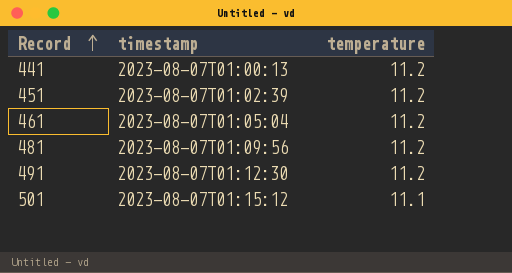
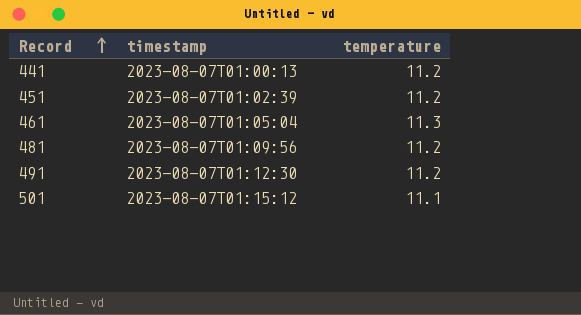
461 | temperature: 11.2 -> 11.3

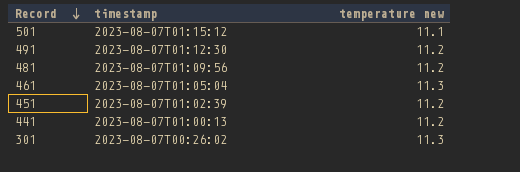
row order: Record ascending -> Record descending
column name: temperature -> temperature new
row 301: none -> 2023-08-07T00:26:02 | 11.3

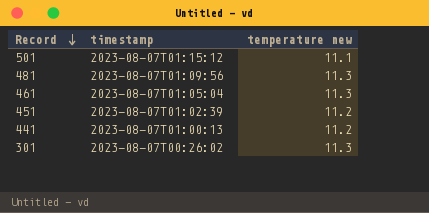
row 491: 2023-08-07T01:12:30 | 11.2 -> none
481 | temperature new: 11.2 -> 11.3

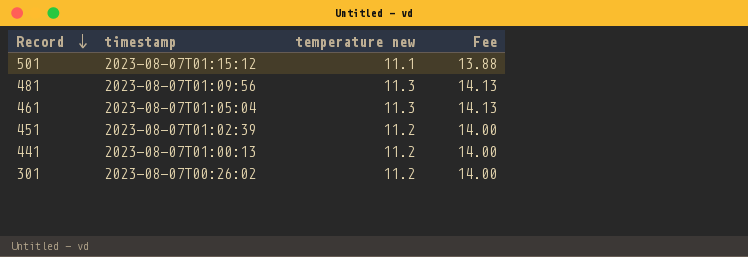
column Fee | formula: none -> [temperature new] * 1.25
301 | temperature new: 11.3 -> 11.2

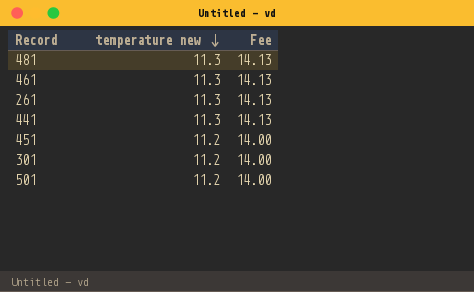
row order: Record descending -> temperature new descending
column timestamp | position: 2 -> none
row 261: none -> 11.3 | 14.13
441 | temperature new: 11.2 -> 11.3
441 | Fee: 14.00 -> 14.13
501 | temperature new: 11.1 -> 11.2
501 | Fee: 13.88 -> 14.00

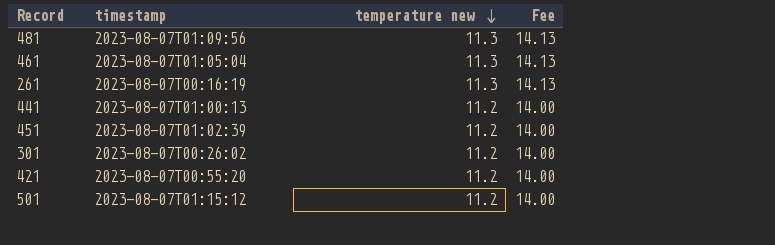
column timestamp | position: none -> 2
441 | temperature new: 11.3 -> 11.2
441 | Fee: 14.13 -> 14.00
row 421: none -> 2023-08-07T00:55:20 | 11.2 | 14.00

